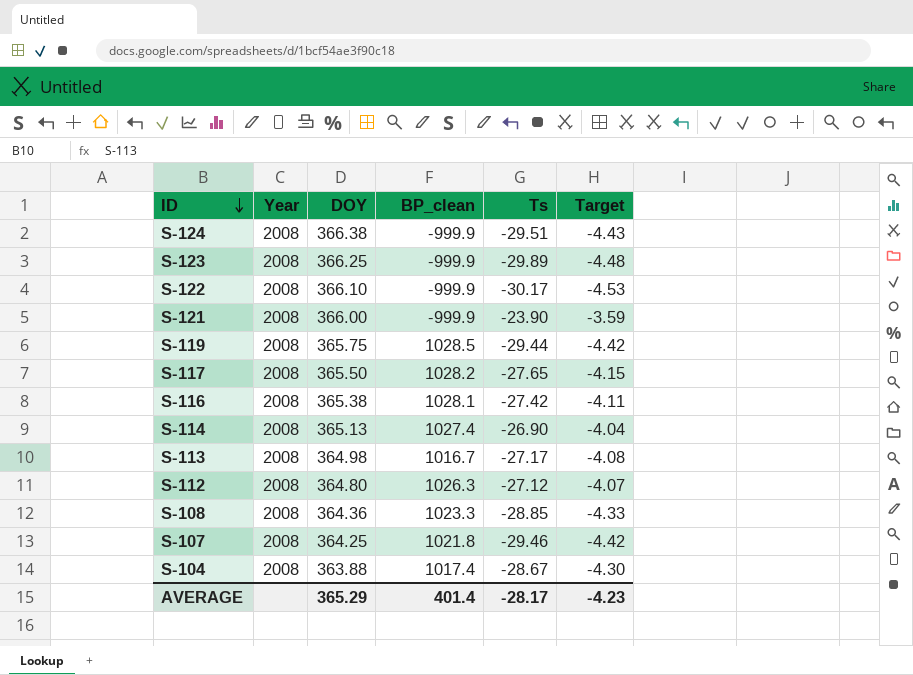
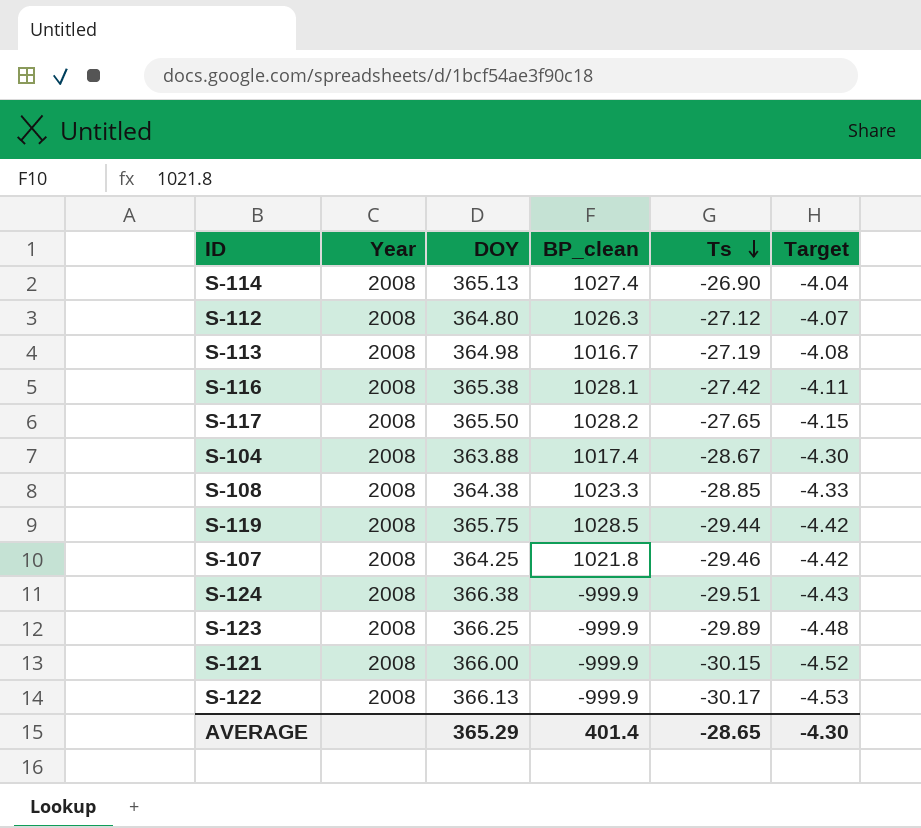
row order: ID descending -> Ts descending
S-113 | Ts: -27.17 -> -27.19
S-108 | DOY: 364.36 -> 364.38
S-121 | Ts: -23.90 -> -30.15
S-121 | Target: -3.59 -> -4.52
S-122 | DOY: 366.10 -> 366.13
AVERAGE | Ts: -28.17 -> -28.65
AVERAGE | Target: -4.23 -> -4.30

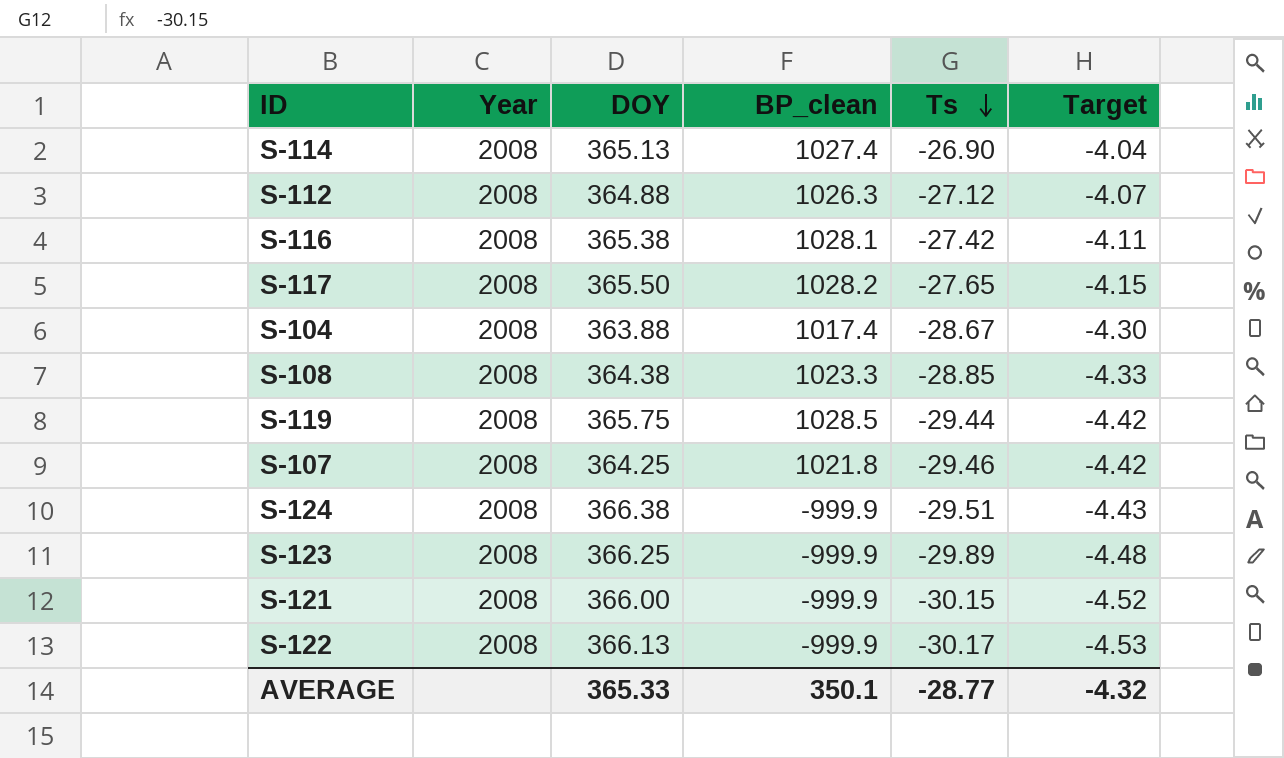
row S-113: 2008 | 364.98 | 1016.7 | -27.19 | -4.08 -> none
S-112 | DOY: 364.80 -> 364.88
AVERAGE | DOY: 365.29 -> 365.33
AVERAGE | BP_clean: 401.4 -> 350.1
AVERAGE | Ts: -28.65 -> -28.77
AVERAGE | Target: -4.30 -> -4.32

